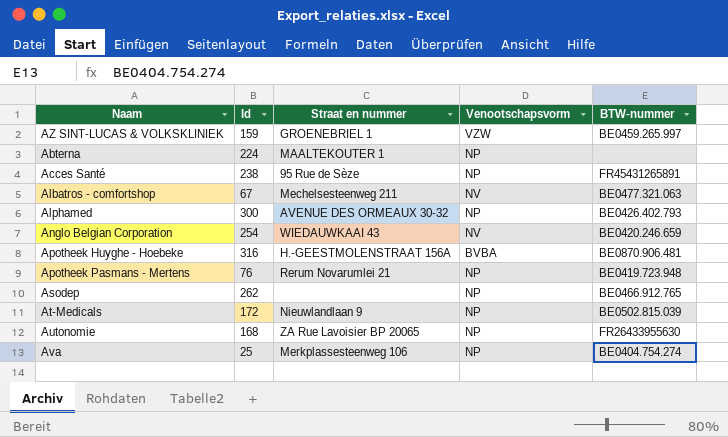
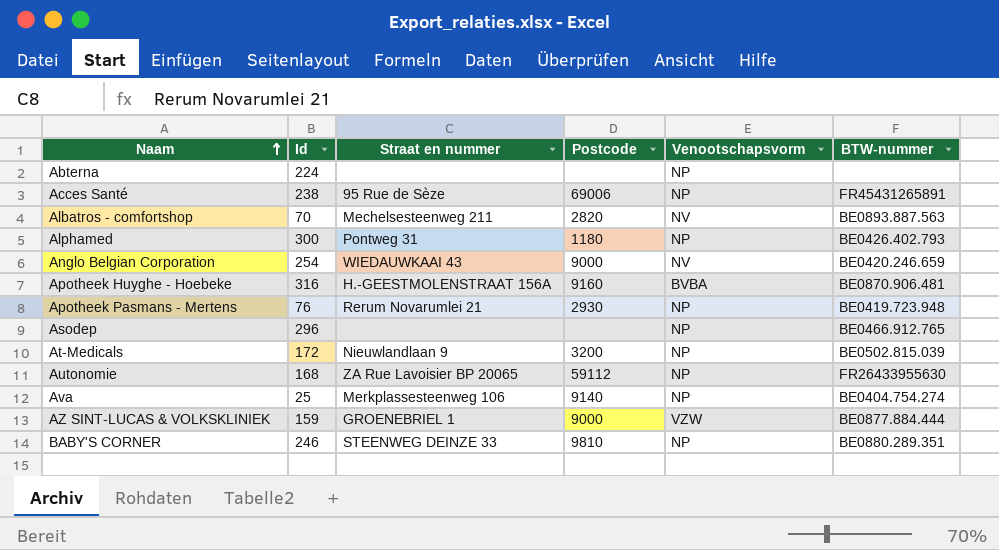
row order: none -> Naam ascending
column Postcode | position: none -> 4
Abterna | Straat en nummer: MAALTEKOUTER 1 -> none
Albatros - comfortshop | Id: 67 -> 70
Albatros - comfortshop | BTW-nummer: BE0477.321.063 -> BE0893.887.563
Alphamed | Straat en nummer: AVENUE DES ORMEAUX 30-32 -> Pontweg 31
Asodep | Id: 262 -> 296
AZ SINT-LUCAS & VOLKSKLINIEK | BTW-nummer: BE0459.265.997 -> BE0877.884.444
row BABY'S CORNER: none -> 246 | STEENWEG DEINZE 33 | 9810 | NP | BE0880.289.351

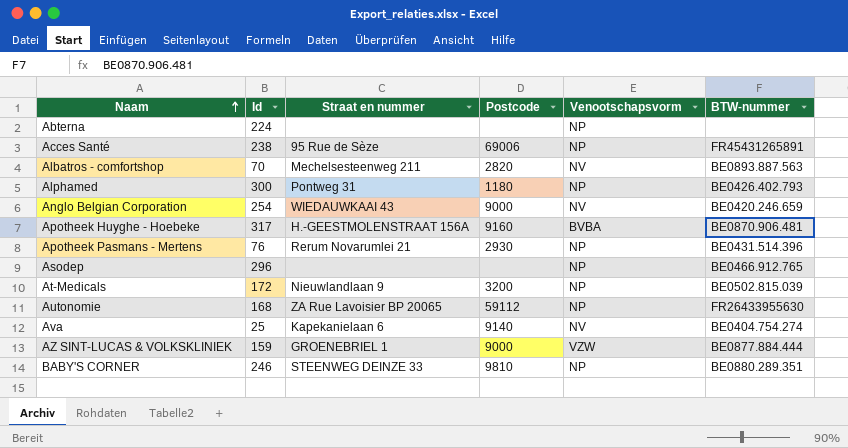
Apotheek Huyghe - Hoebeke | Id: 316 -> 317
Apotheek Pasmans - Mertens | BTW-nummer: BE0419.723.948 -> BE0431.514.396
Ava | Straat en nummer: Merkplassesteenweg 106 -> Kapekanielaan 6
Ava | Venootschapsvorm: NP -> NV

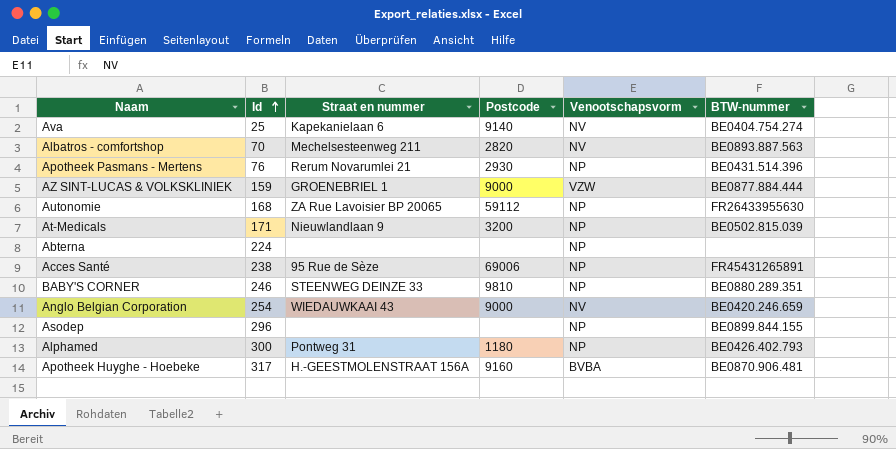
row order: Naam ascending -> Id ascending
At-Medicals | Id: 172 -> 171
Asodep | BTW-nummer: BE0466.912.765 -> BE0899.844.155

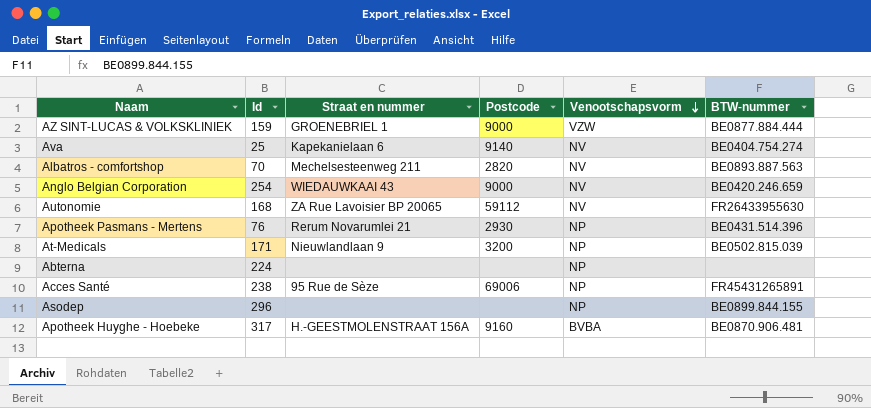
row order: Id ascending -> Venootschapsvorm descending
row BABY'S CORNER: 246 | STEENWEG DEINZE 33 | 9810 | NP | BE0880.289.351 -> none
row Alphamed: 300 | Pontweg 31 | 1180 | NP | BE0426.402.793 -> none
Autonomie | Venootschapsvorm: NP -> NV

